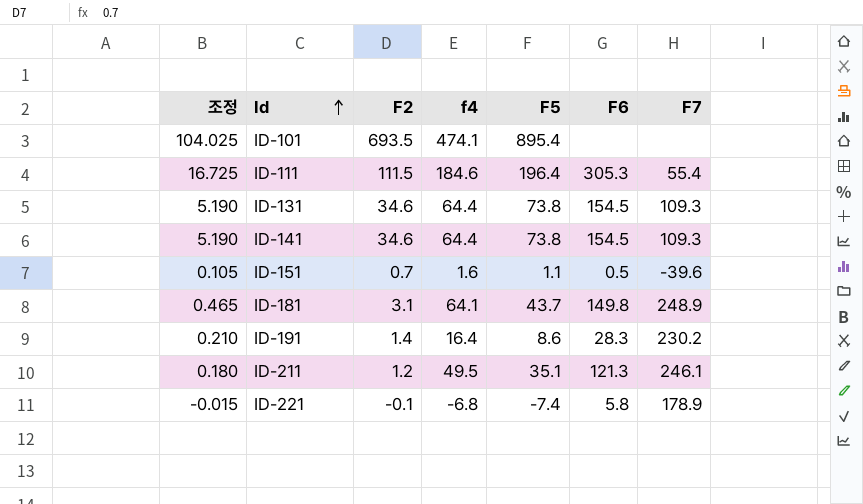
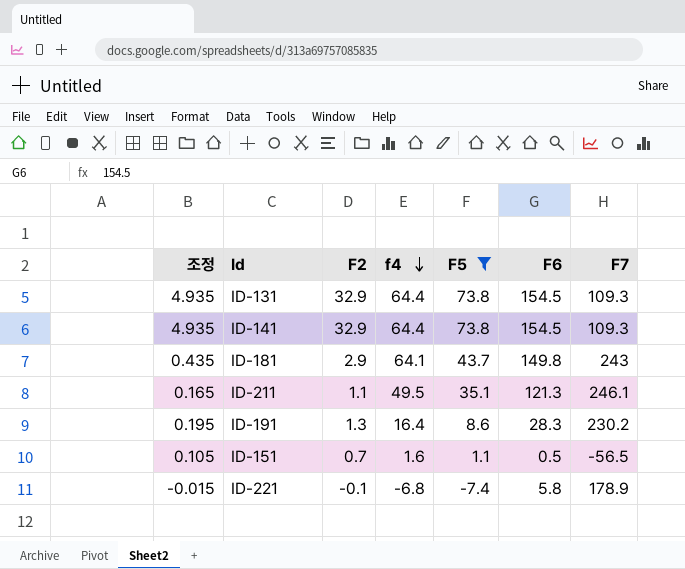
filter: none -> F5 <= 73.8
row order: Id ascending -> f4 descending
ID-131 | 조정: 5.190 -> 4.935
ID-131 | F2: 34.6 -> 32.9
ID-141 | 조정: 5.190 -> 4.935
ID-141 | F2: 34.6 -> 32.9
ID-181 | 조정: 0.465 -> 0.435
ID-181 | F2: 3.1 -> 2.9
ID-181 | F7: 248.9 -> 243
ID-211 | 조정: 0.180 -> 0.165
ID-211 | F2: 1.2 -> 1.1
ID-191 | 조정: 0.210 -> 0.195
ID-191 | F2: 1.4 -> 1.3
ID-151 | F7: -39.6 -> -56.5

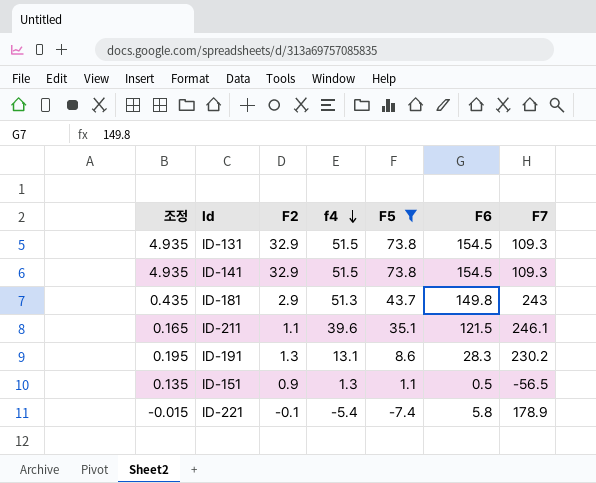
ID-131 | f4: 64.4 -> 51.5
ID-141 | f4: 64.4 -> 51.5
ID-181 | f4: 64.1 -> 51.3
ID-211 | f4: 49.5 -> 39.6
ID-211 | F6: 121.3 -> 121.5
ID-191 | f4: 16.4 -> 13.1
ID-151 | 조정: 0.105 -> 0.135
ID-151 | F2: 0.7 -> 0.9
ID-151 | f4: 1.6 -> 1.3
ID-221 | f4: -6.8 -> -5.4

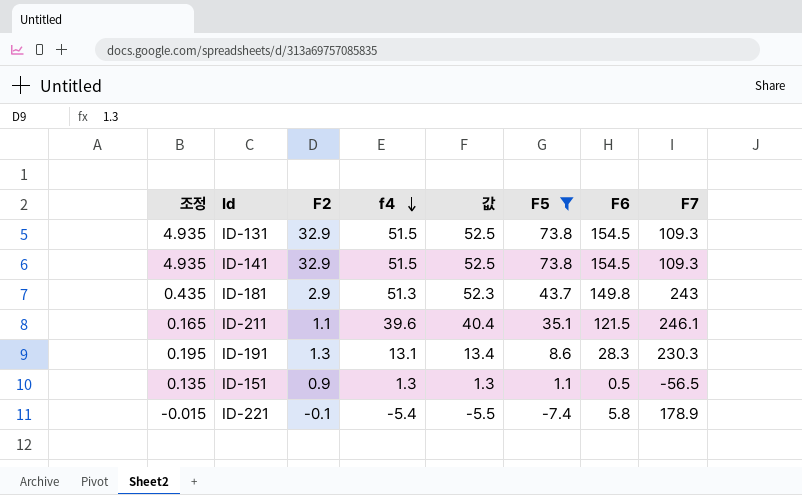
column 값 | formula: none -> [f4] * 1.02
ID-191 | F7: 230.2 -> 230.3

